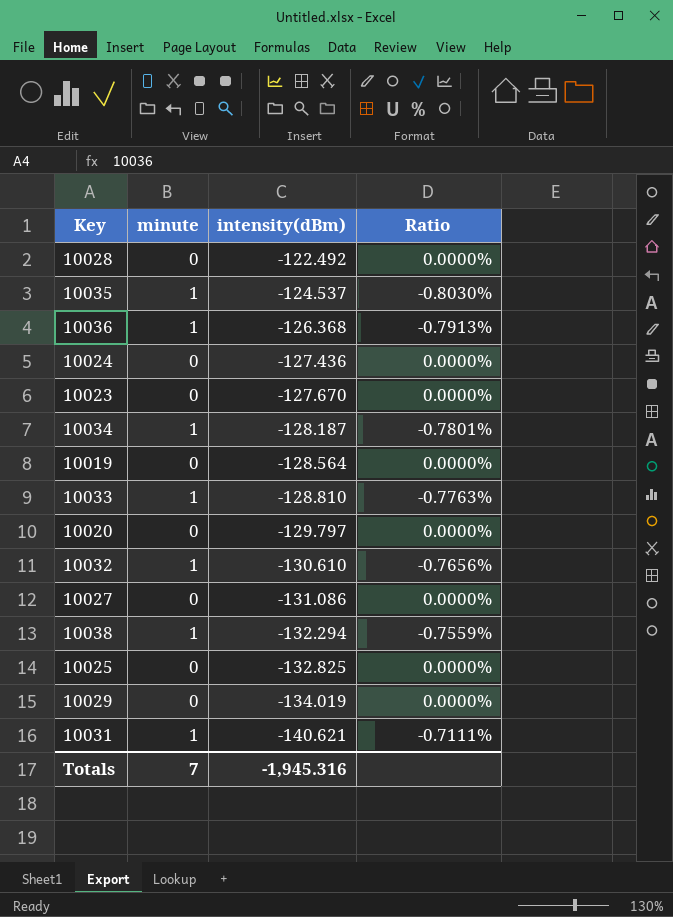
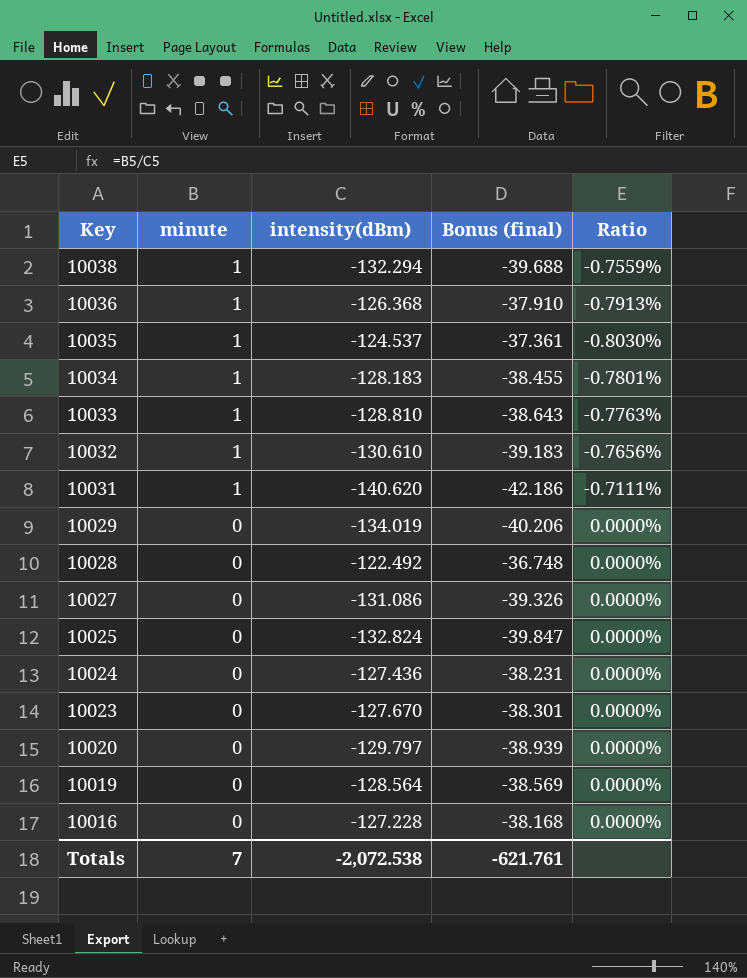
row order: intensity(dBm) descending -> Key descending
column Bonus (final) | formula: none -> [intensity(dBm)] * 0.3
10034 | intensity(dBm): -128.187 -> -128.183
10031 | intensity(dBm): -140.621 -> -140.620
10025 | intensity(dBm): -132.825 -> -132.824
row 10016: none -> 0 | -127.228 | -38.168 | 0.0000%
Totals | intensity(dBm): -1,945.316 -> -2,072.538

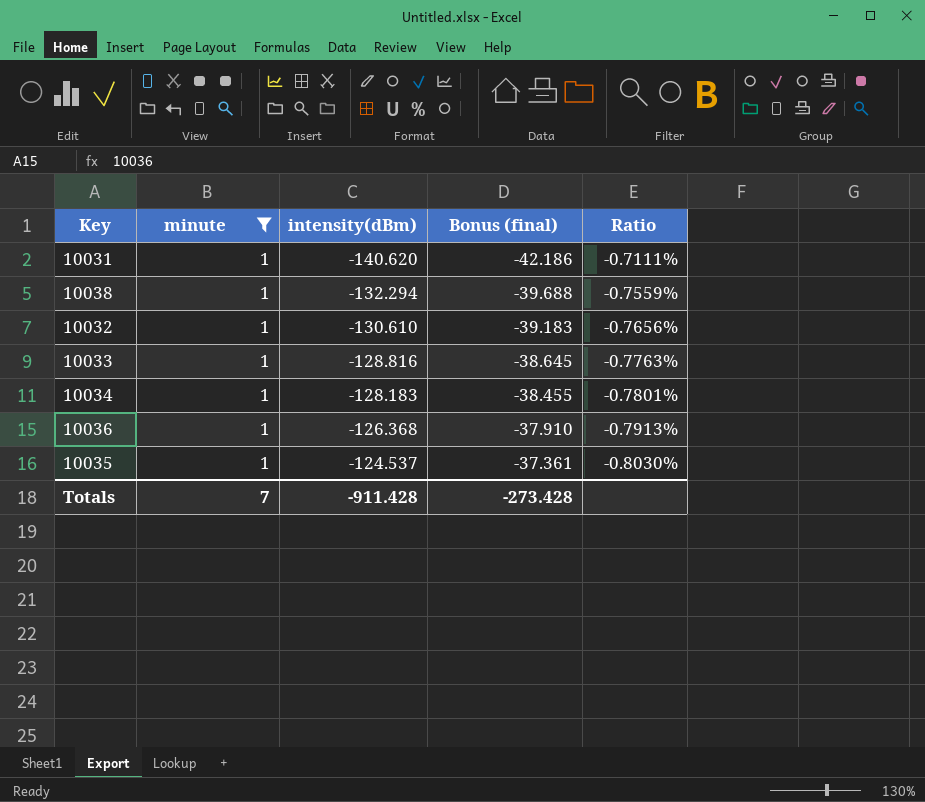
filter: none -> minute = 1
row order: Key descending -> intensity(dBm) ascending
10033 | intensity(dBm): -128.810 -> -128.816
10033 | Bonus (final): -38.643 -> -38.645
Totals | intensity(dBm): -2,072.538 -> -911.428
Totals | Bonus (final): -621.761 -> -273.428

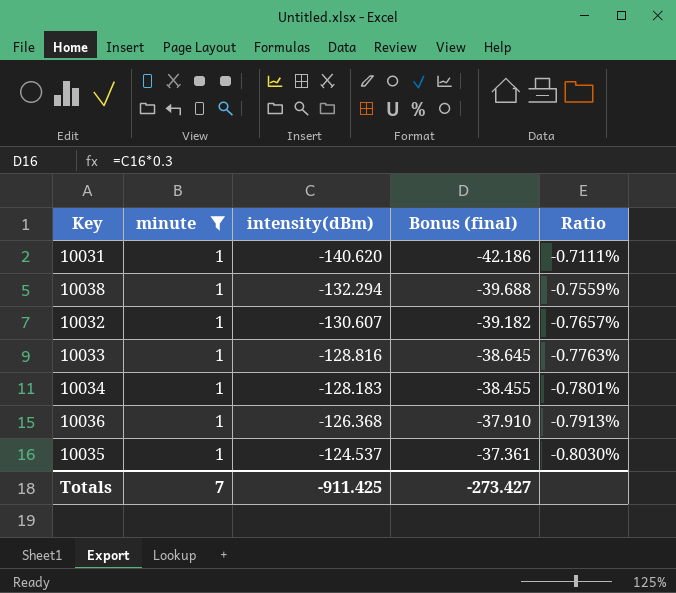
10032 | intensity(dBm): -130.610 -> -130.607
10032 | Bonus (final): -39.183 -> -39.182
10032 | Ratio: -0.7656% -> -0.7657%
Totals | intensity(dBm): -911.428 -> -911.425
Totals | Bonus (final): -273.428 -> -273.427

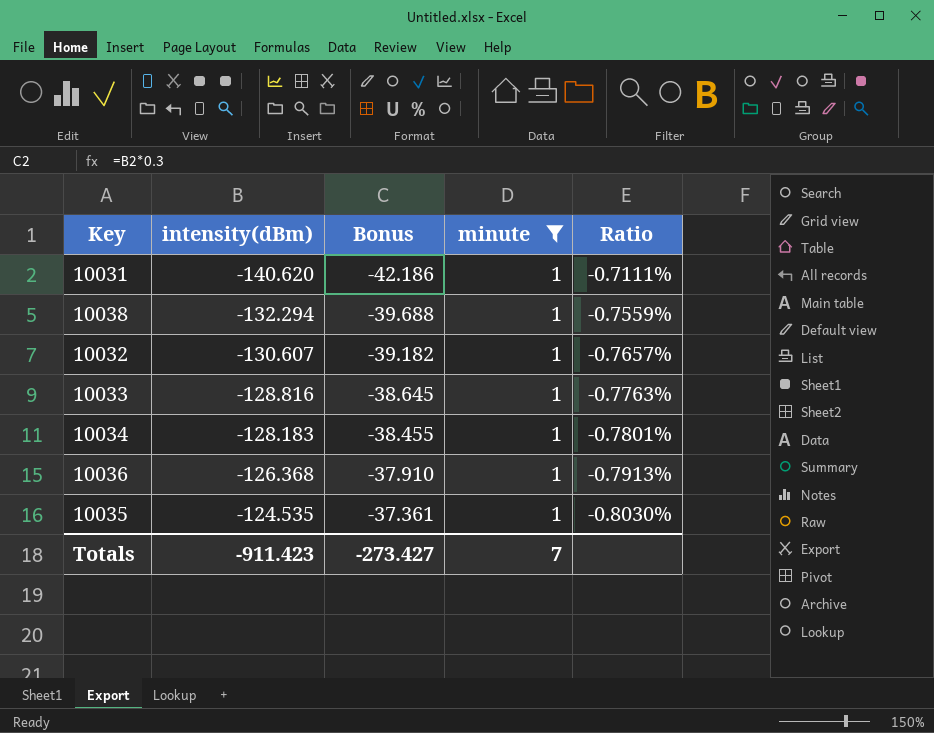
column name: Bonus (final) -> Bonus
column minute | position: 2 -> 4
10035 | intensity(dBm): -124.537 -> -124.535
Totals | intensity(dBm): -911.425 -> -911.423

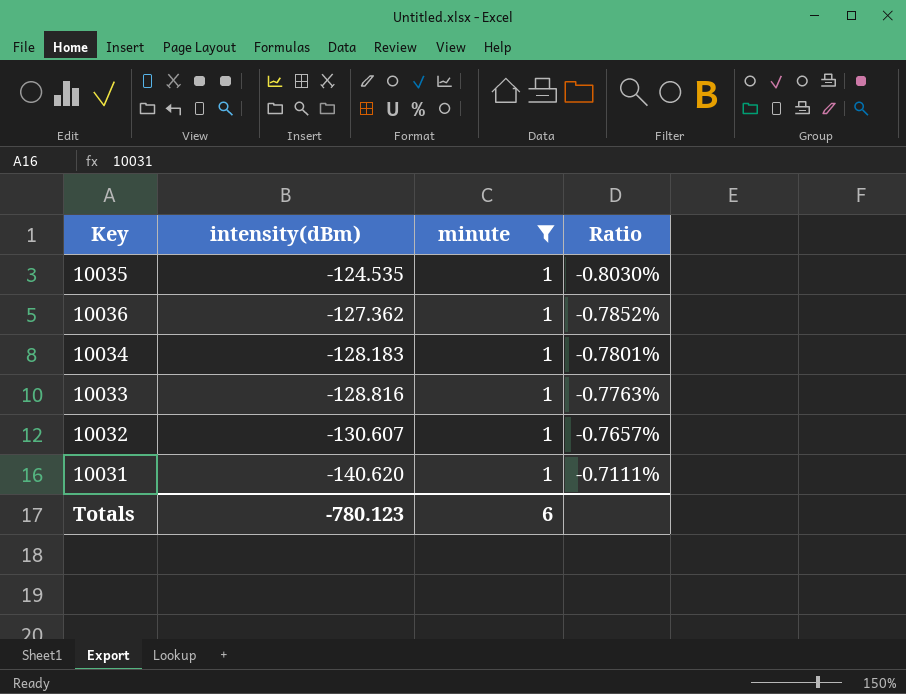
row order: intensity(dBm) ascending -> intensity(dBm) descending
column Bonus | formula: [intensity(dBm)] * 0.3 -> none
row 10038: -132.294 | -39.688 | 1 | -0.7559% -> none
10036 | intensity(dBm): -126.368 -> -127.362
10036 | Ratio: -0.7913% -> -0.7852%
Totals | intensity(dBm): -911.423 -> -780.123
Totals | minute: 7 -> 6

